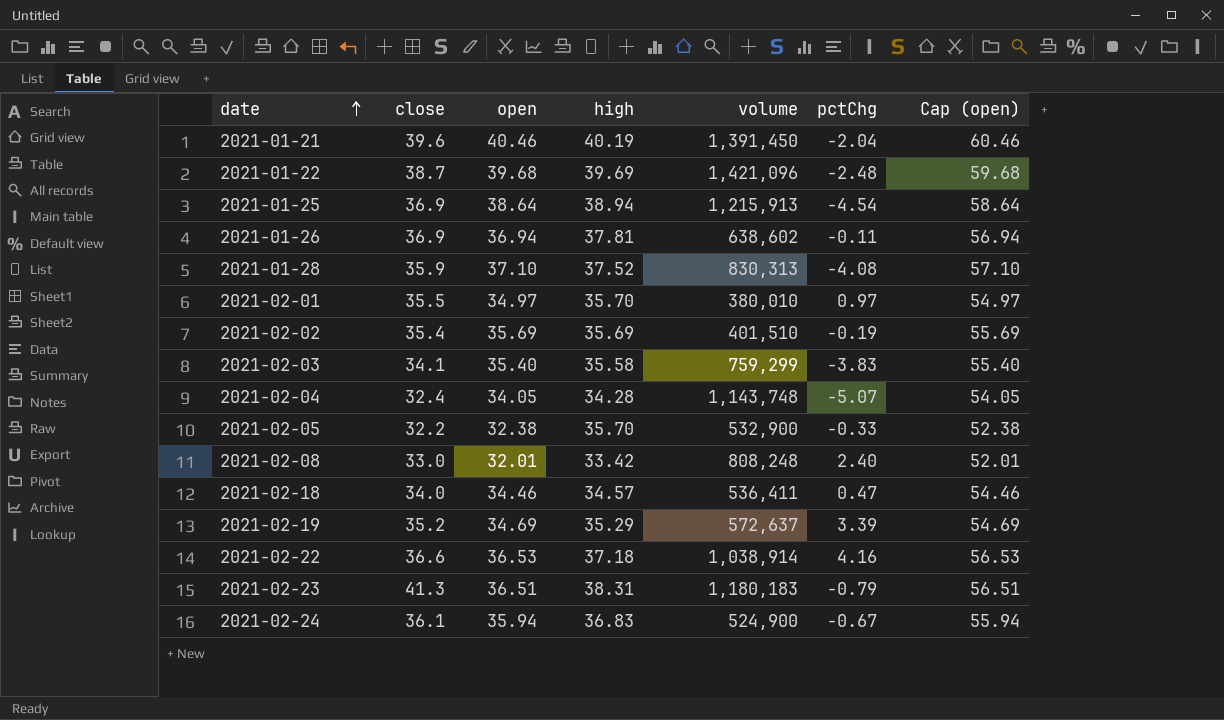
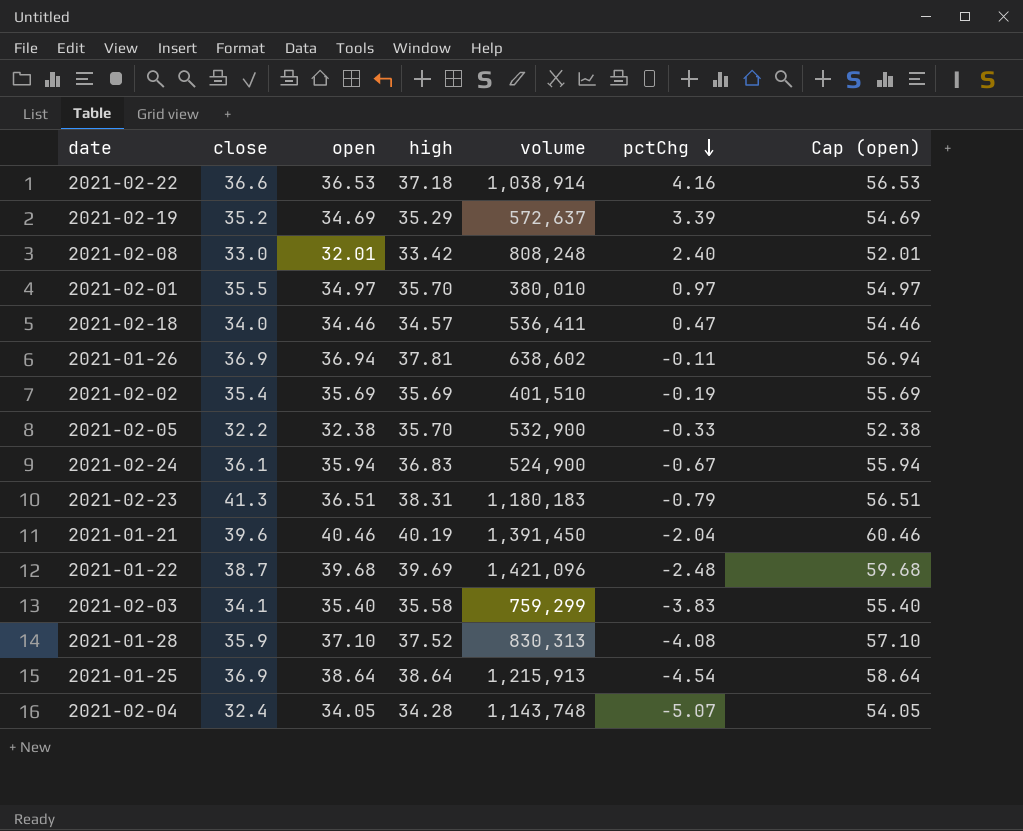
row order: date ascending -> pctChg descending
2021-01-25 | high: 38.94 -> 38.64

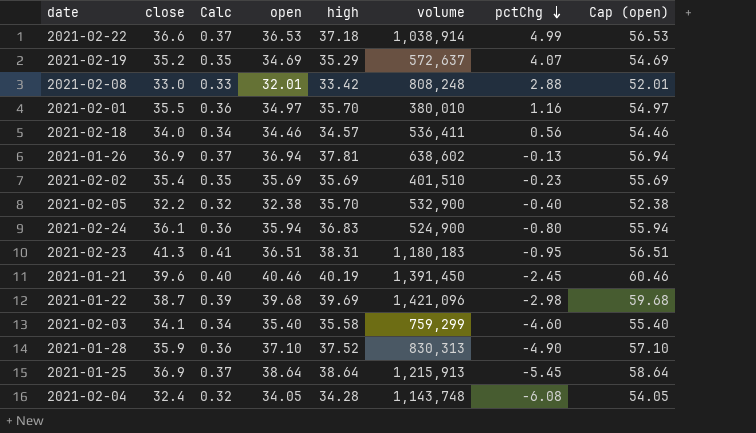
column Calc | formula: none -> [close] * 0.01
2021-02-22 | pctChg: 4.16 -> 4.99
2021-02-19 | pctChg: 3.39 -> 4.07
2021-02-08 | pctChg: 2.40 -> 2.88
2021-02-01 | pctChg: 0.97 -> 1.16
2021-02-18 | pctChg: 0.47 -> 0.56
2021-01-26 | pctChg: -0.11 -> -0.13
2021-02-02 | pctChg: -0.19 -> -0.23
2021-02-05 | pctChg: -0.33 -> -0.40
2021-02-24 | pctChg: -0.67 -> -0.80
2021-02-23 | pctChg: -0.79 -> -0.95
2021-01-21 | pctChg: -2.04 -> -2.45
2021-01-22 | pctChg: -2.48 -> -2.98
2021-02-03 | pctChg: -3.83 -> -4.60
2021-01-28 | pctChg: -4.08 -> -4.90
2021-01-25 | pctChg: -4.54 -> -5.45
2021-02-04 | pctChg: -5.07 -> -6.08

